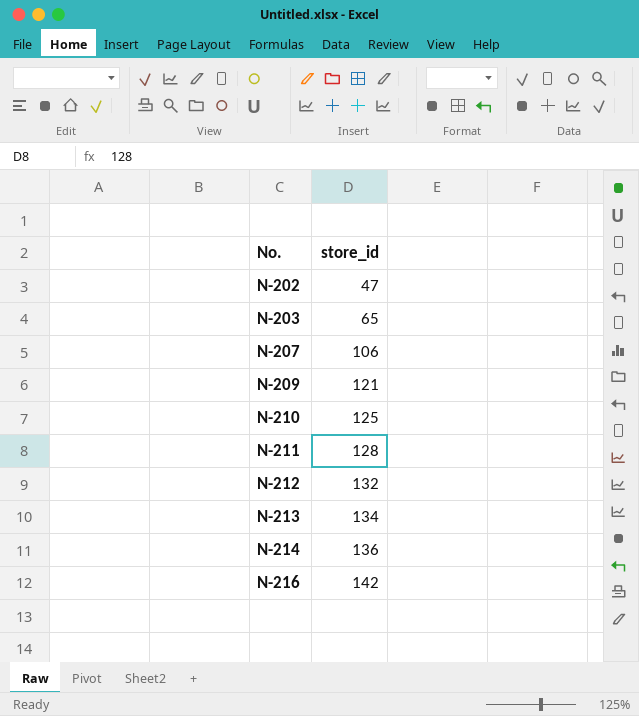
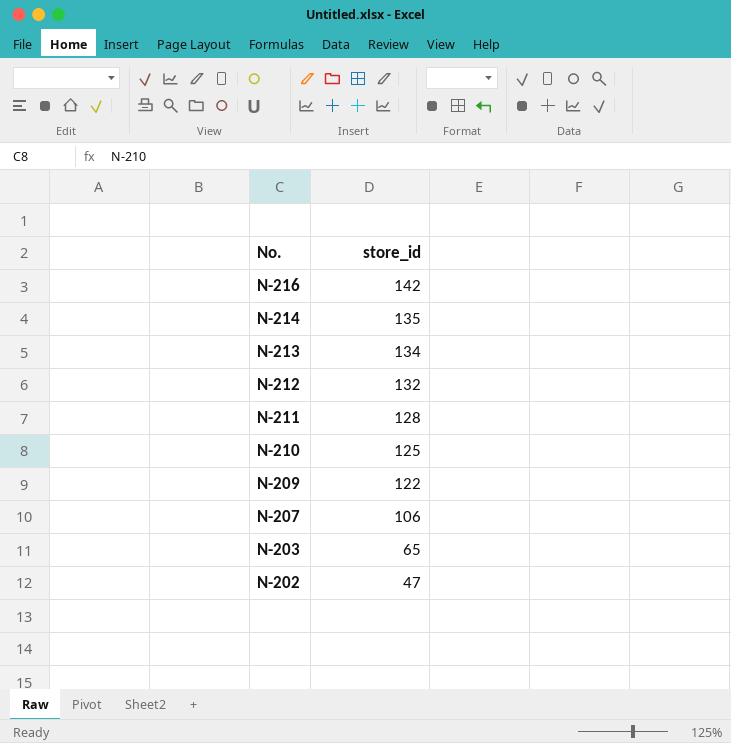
row order: No. ascending -> No. descending
N-214 | store_id: 136 -> 135
N-209 | store_id: 121 -> 122

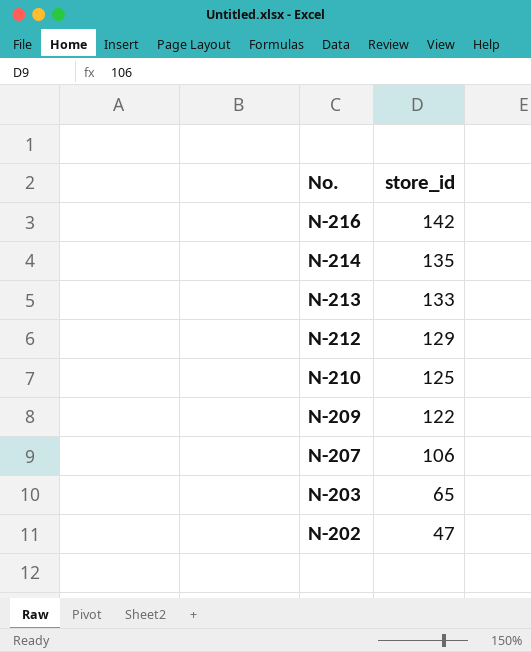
row N-211: 128 -> none
N-213 | store_id: 134 -> 133
N-212 | store_id: 132 -> 129

